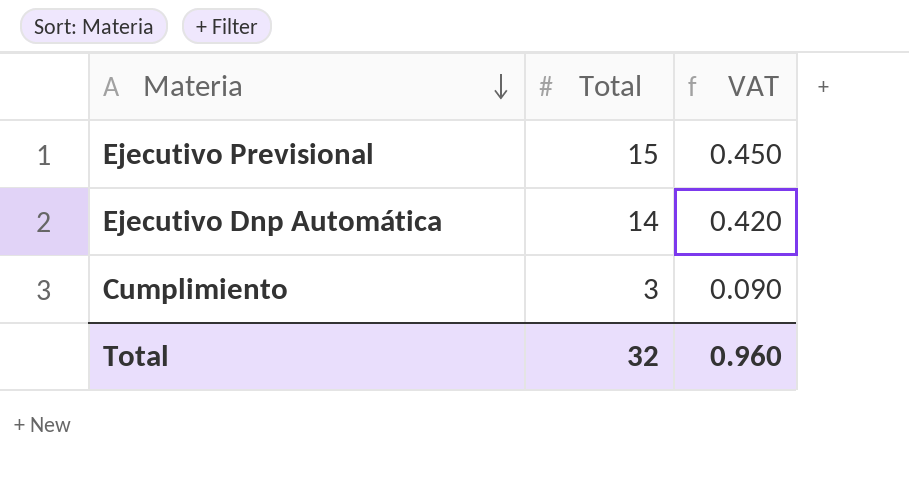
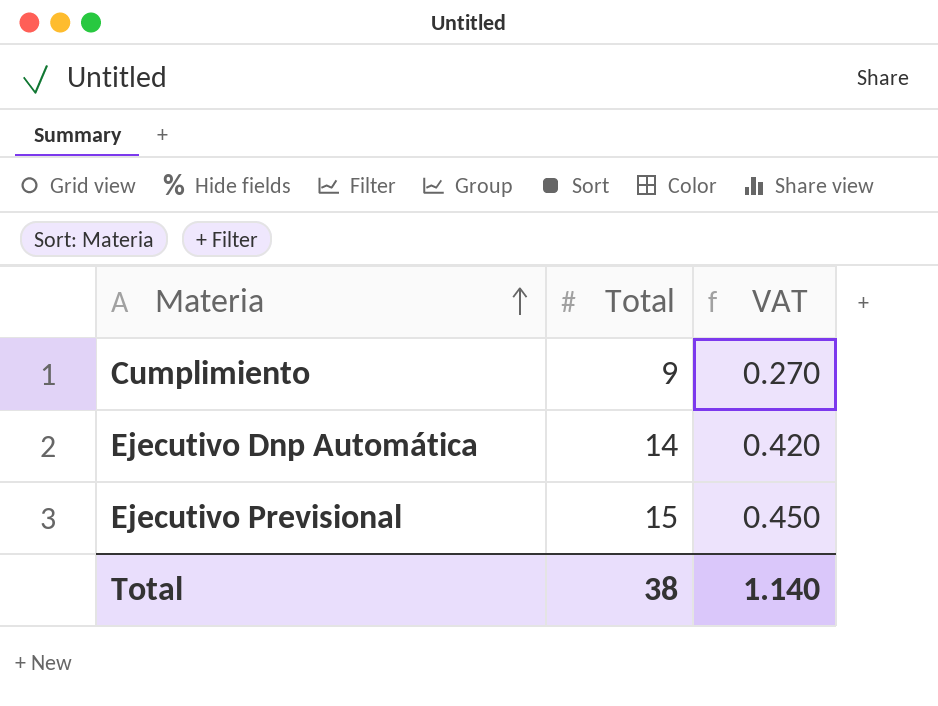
row order: Materia descending -> Materia ascending
Cumplimiento | Total: 3 -> 9
Cumplimiento | VAT: 0.090 -> 0.270
Total | Total: 32 -> 38
Total | VAT: 0.960 -> 1.140

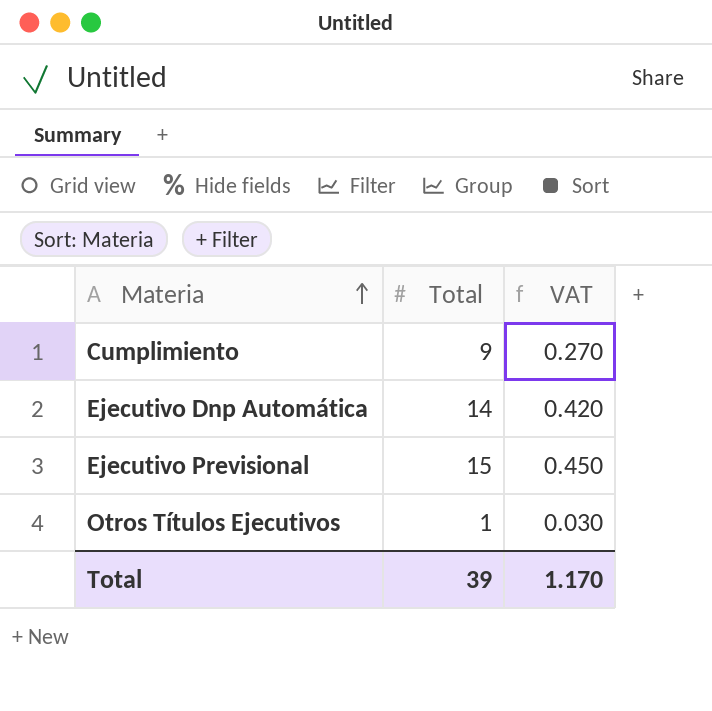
row Otros Títulos Ejecutivos: none -> 1 | 0.030
Total | Total: 38 -> 39
Total | VAT: 1.140 -> 1.170

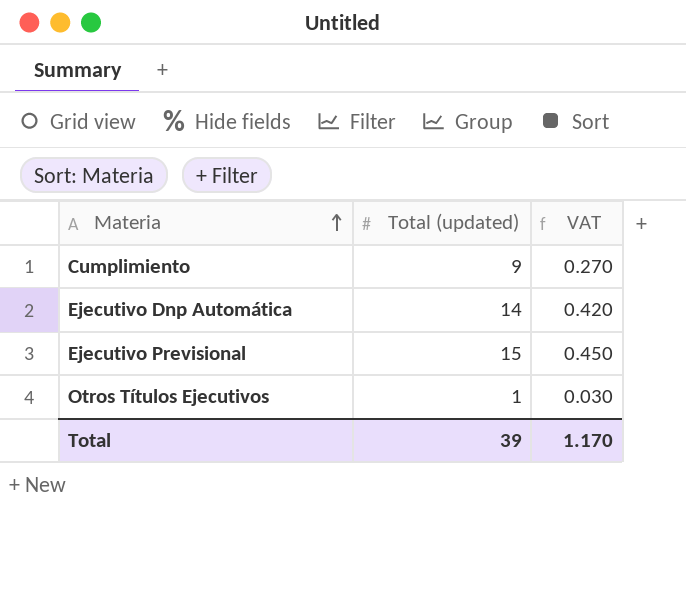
column name: Total -> Total (updated)

